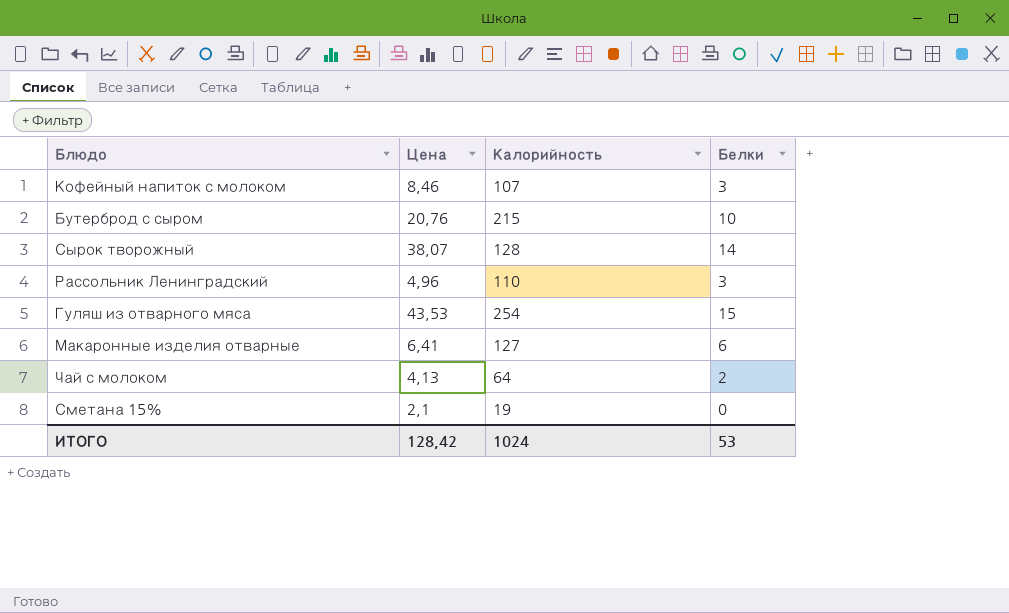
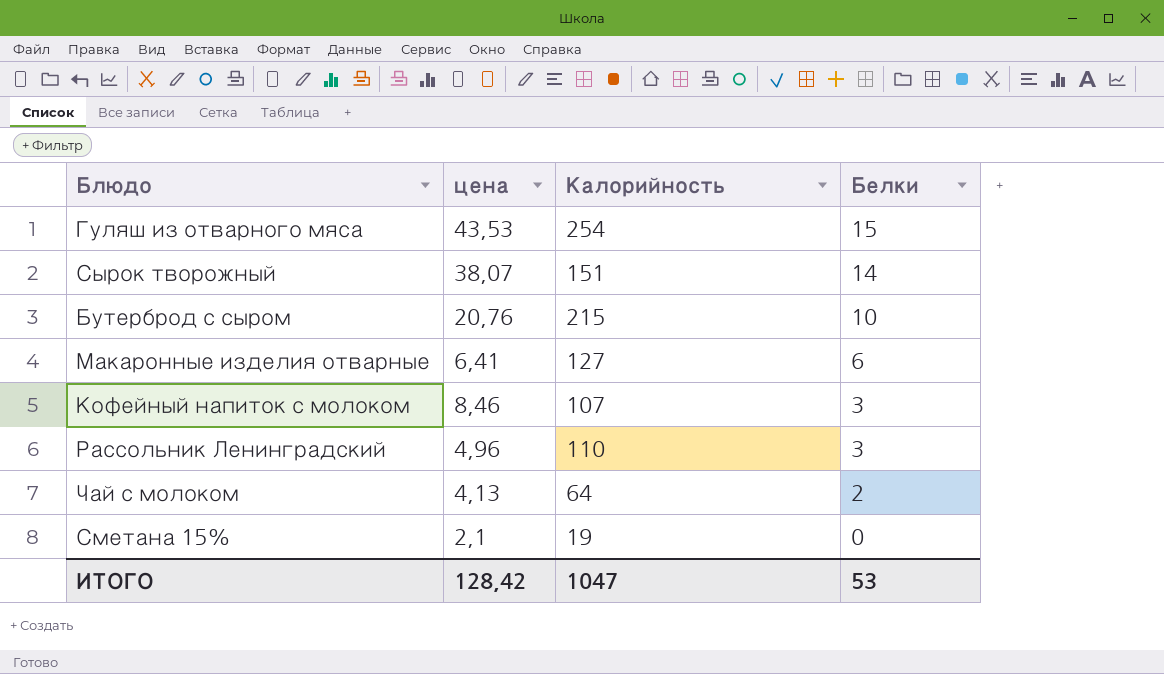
row order: none -> Белки descending
column name: Цена -> цена
Сырок творожный | Калорийность: 128 -> 151
ИТОГО | Калорийность: 1024 -> 1047

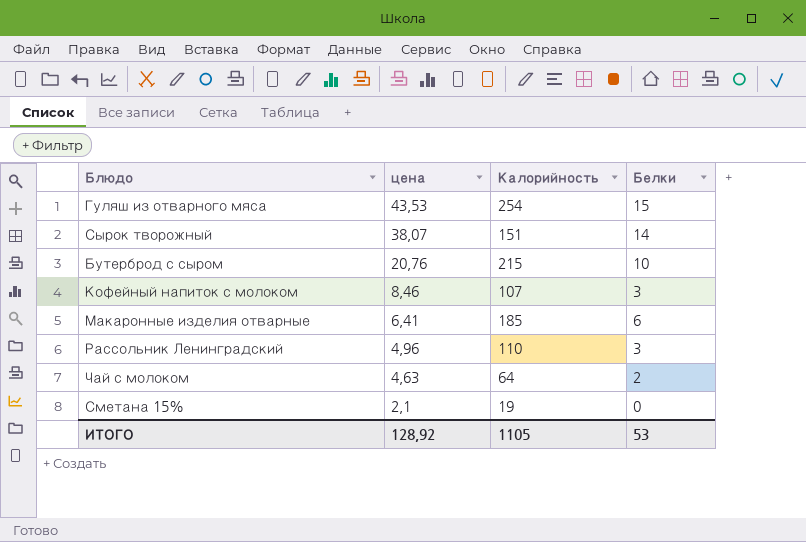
row order: Белки descending -> цена descending
Макаронные изделия отварные | Калорийность: 127 -> 185
Чай с молоком | цена: 4,13 -> 4,63
ИТОГО | цена: 128,42 -> 128,92
ИТОГО | Калорийность: 1047 -> 1105

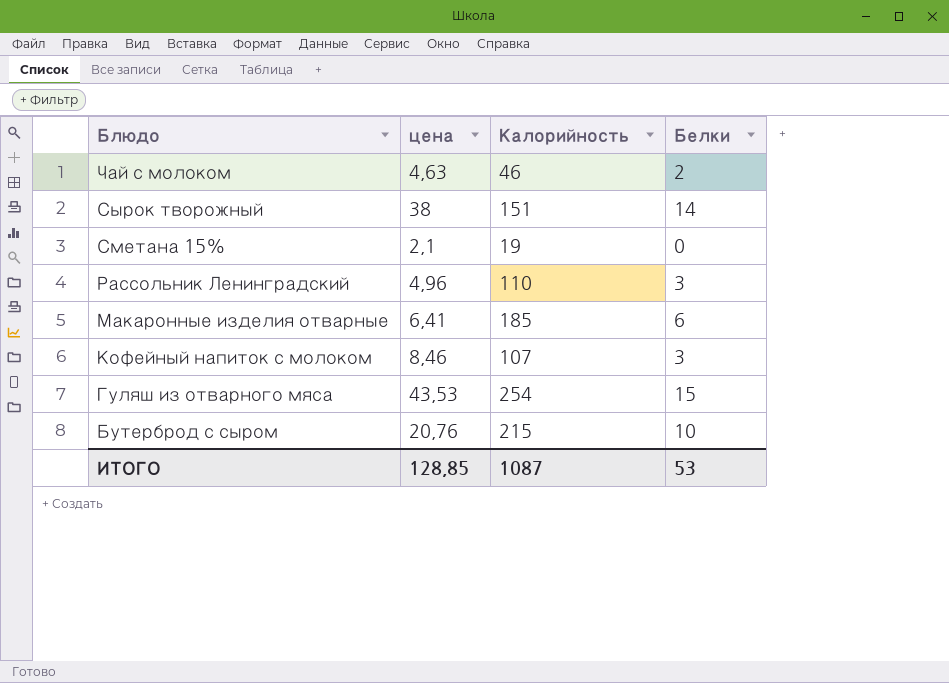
row order: цена descending -> Блюдо descending
Чай с молоком | Калорийность: 64 -> 46
Сырок творожный | цена: 38,07 -> 38
ИТОГО | цена: 128,92 -> 128,85
ИТОГО | Калорийность: 1105 -> 1087

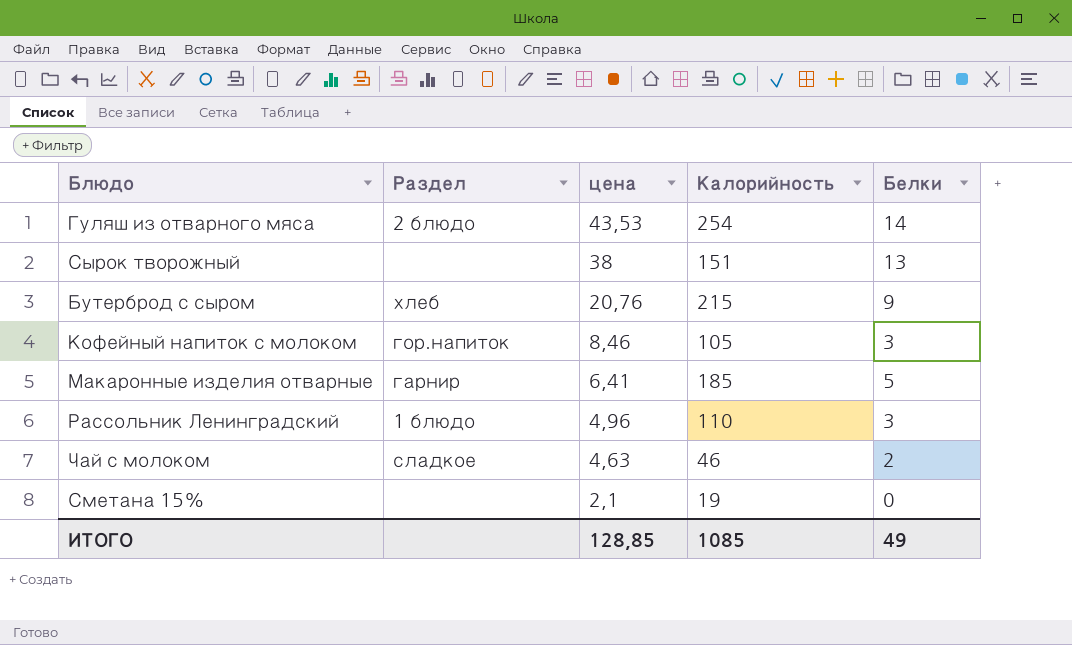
row order: Блюдо descending -> цена descending
column Раздел | position: none -> 2
Гуляш из отварного мяса | Белки: 15 -> 14
Сырок творожный | Белки: 14 -> 13
Бутерброд с сыром | Белки: 10 -> 9
Кофейный напиток с молоком | Калорийность: 107 -> 105
Макаронные изделия отварные | Белки: 6 -> 5
ИТОГО | Калорийность: 1087 -> 1085
ИТОГО | Белки: 53 -> 49

